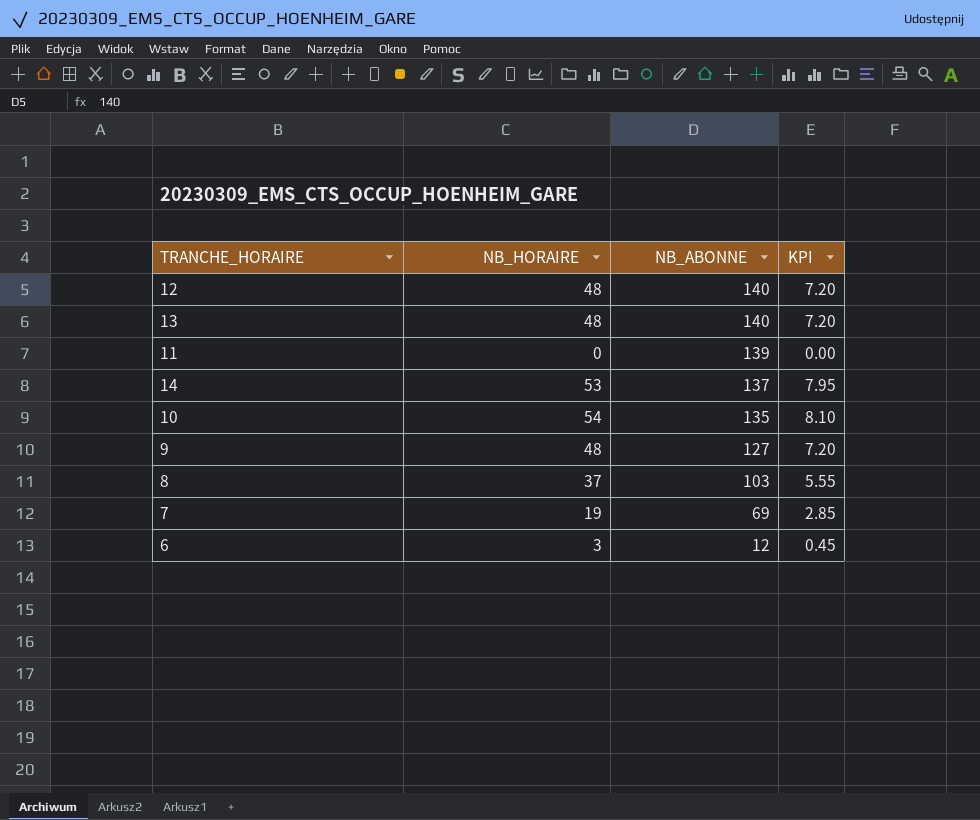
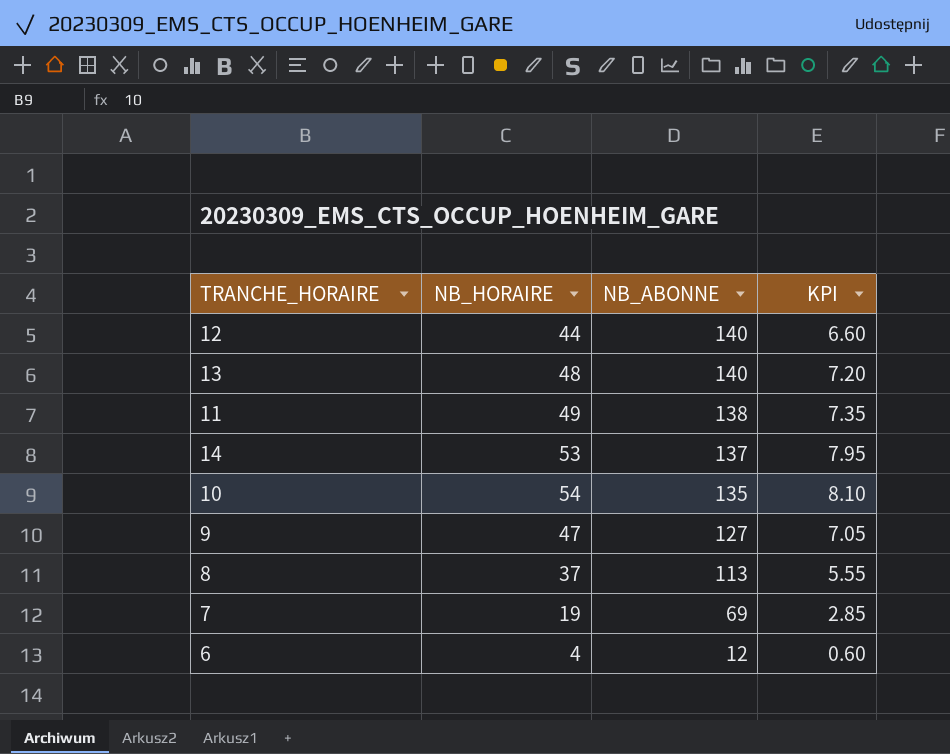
12 | NB_HORAIRE: 48 -> 44
12 | KPI: 7.20 -> 6.60
11 | NB_HORAIRE: 0 -> 49
11 | NB_ABONNE: 139 -> 138
11 | KPI: 0.00 -> 7.35
9 | NB_HORAIRE: 48 -> 47
9 | KPI: 7.20 -> 7.05
8 | NB_ABONNE: 103 -> 113
6 | NB_HORAIRE: 3 -> 4
6 | KPI: 0.45 -> 0.60

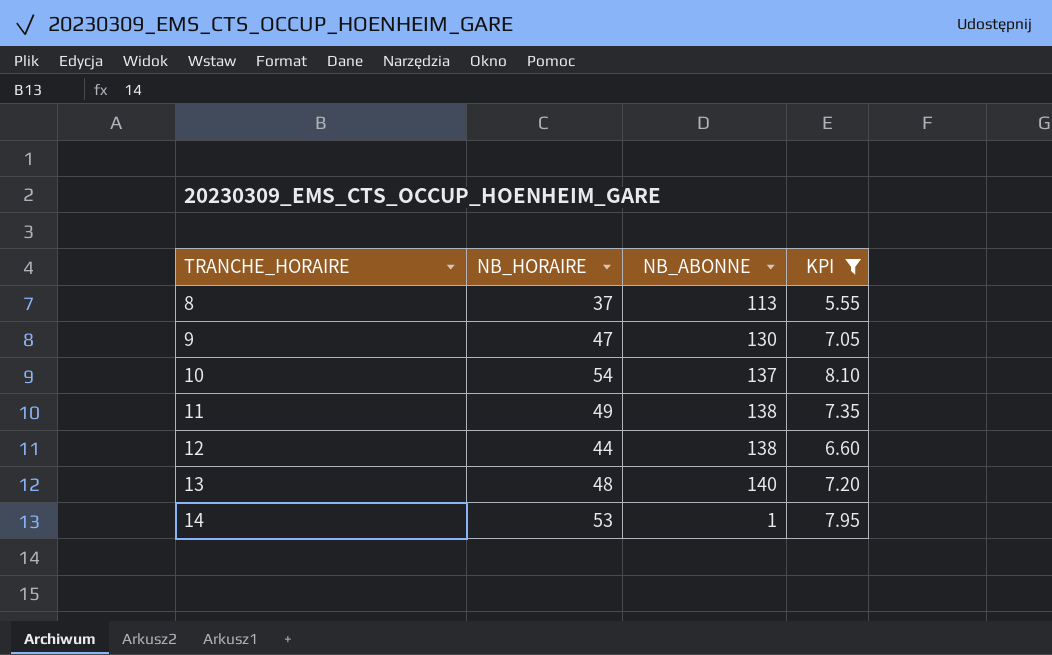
filter: none -> KPI >= 5.55
row order: NB_ABONNE descending -> TRANCHE_HORAIRE ascending
9 | NB_ABONNE: 127 -> 130
10 | NB_ABONNE: 135 -> 137
12 | NB_ABONNE: 140 -> 138
14 | NB_ABONNE: 137 -> 1

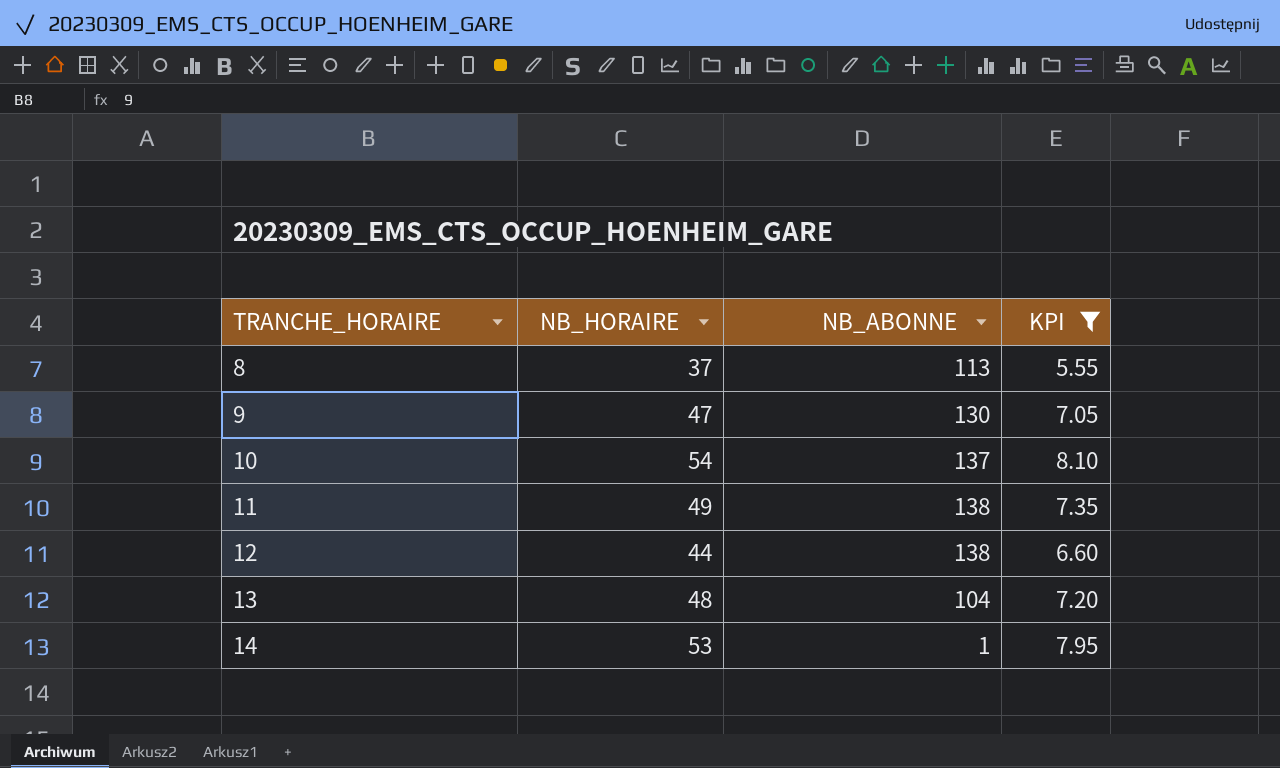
13 | NB_ABONNE: 140 -> 104

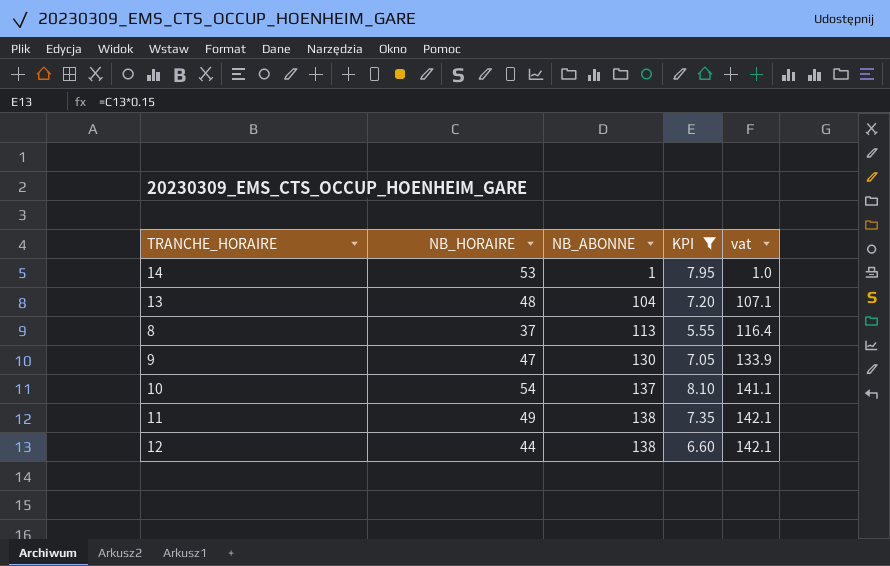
row order: TRANCHE_HORAIRE ascending -> NB_ABONNE ascending
column vat | formula: none -> [NB_ABONNE] * 1.03

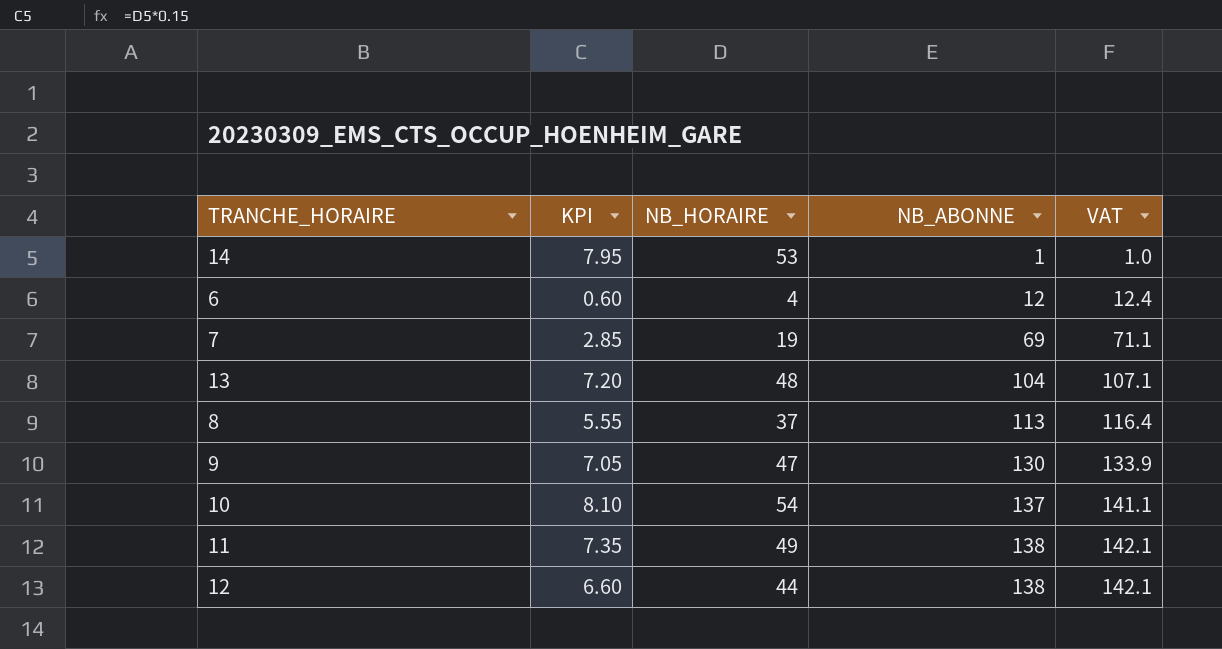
filter: KPI >= 5.55 -> none
column KPI | position: 4 -> 2
column name: vat -> VAT

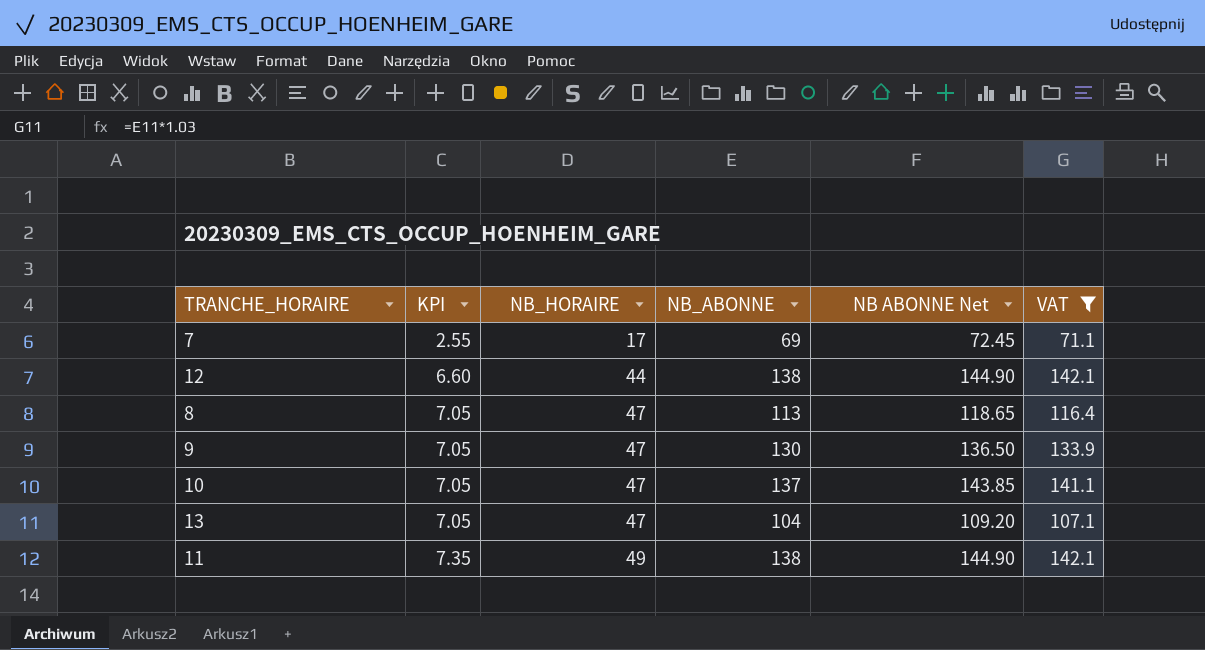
filter: none -> VAT >= 71.1
row order: NB_ABONNE ascending -> KPI ascending
column NB ABONNE Net | formula: none -> [NB_ABONNE] * 1.05
7 | KPI: 2.85 -> 2.55
7 | NB_HORAIRE: 19 -> 17
8 | KPI: 5.55 -> 7.05
8 | NB_HORAIRE: 37 -> 47
10 | KPI: 8.10 -> 7.05
10 | NB_HORAIRE: 54 -> 47
13 | KPI: 7.20 -> 7.05
13 | NB_HORAIRE: 48 -> 47

